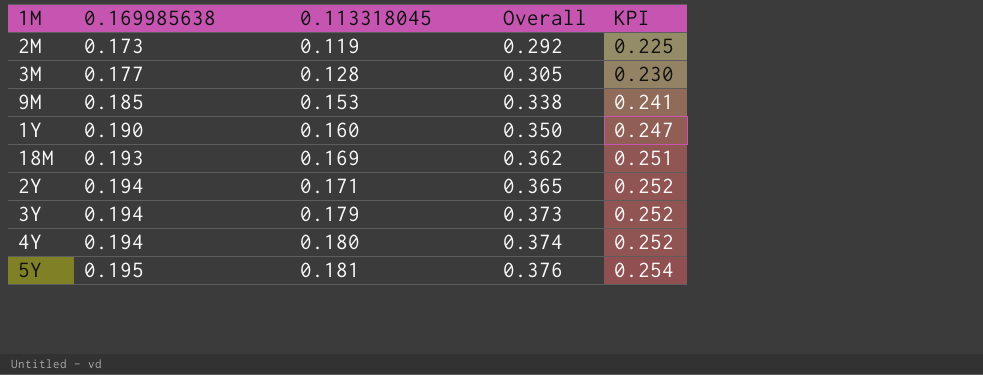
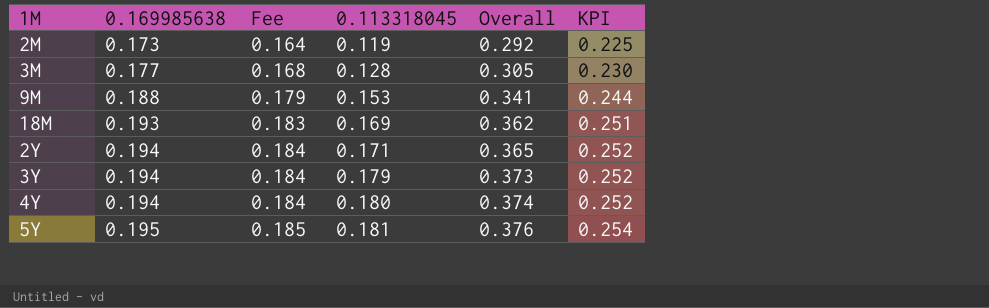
column Fee | formula: none -> [0.169985638] * 0.95
row 1Y: 0.190 | 0.160 | 0.350 | 0.247 -> none
9M | 0.169985638: 0.185 -> 0.188
9M | Overall: 0.338 -> 0.341
9M | KPI: 0.241 -> 0.244

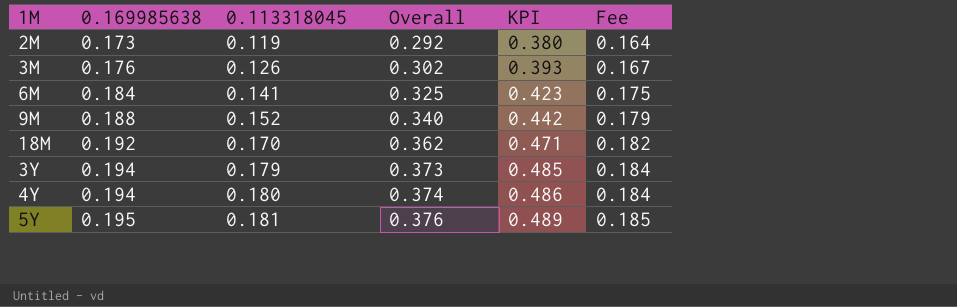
column KPI | formula: [0.169985638] * 1.3 -> [Overall] * 1.3
column Fee | position: 3 -> 6
row 2Y: 0.194 | 0.184 | 0.171 | 0.365 | 0.252 -> none
3M | 0.169985638: 0.177 -> 0.176
3M | 0.113318045: 0.128 -> 0.126
3M | Overall: 0.305 -> 0.302
3M | Fee: 0.168 -> 0.167
row 6M: none -> 0.184 | 0.141 | 0.325 | 0.423 | 0.175
9M | 0.113318045: 0.153 -> 0.152
9M | Overall: 0.341 -> 0.340
18M | 0.169985638: 0.193 -> 0.192
18M | 0.113318045: 0.169 -> 0.170
18M | Fee: 0.183 -> 0.182

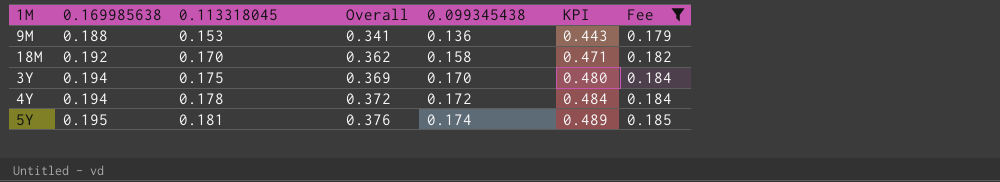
filter: none -> Fee >= 0.179
column 0.099345438 | position: none -> 5
9M | 0.113318045: 0.152 -> 0.153
9M | Overall: 0.340 -> 0.341
9M | KPI: 0.442 -> 0.443
3Y | 0.113318045: 0.179 -> 0.175
3Y | Overall: 0.373 -> 0.369
3Y | KPI: 0.485 -> 0.480
4Y | 0.113318045: 0.180 -> 0.178
4Y | Overall: 0.374 -> 0.372
4Y | KPI: 0.486 -> 0.484

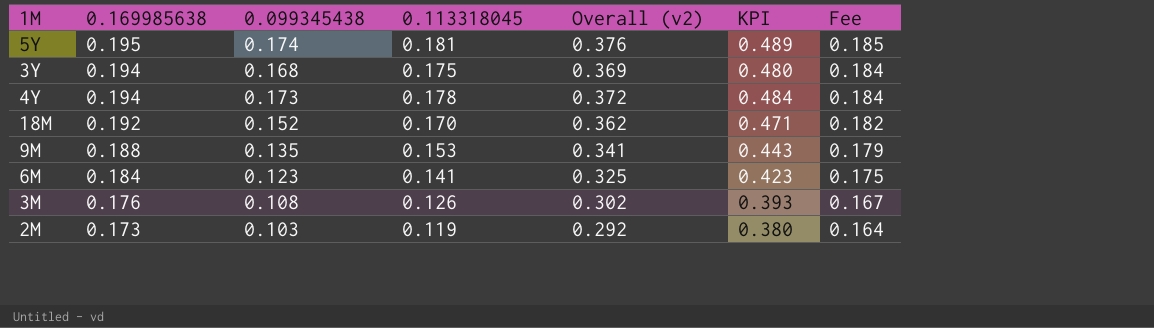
filter: Fee >= 0.179 -> none
row order: 0.169985638 ascending -> 0.169985638 descending
column 0.099345438 | position: 5 -> 3
column name: Overall -> Overall (v2)
3Y | 0.099345438: 0.170 -> 0.168
4Y | 0.099345438: 0.172 -> 0.173
18M | 0.099345438: 0.158 -> 0.152
9M | 0.099345438: 0.136 -> 0.135

